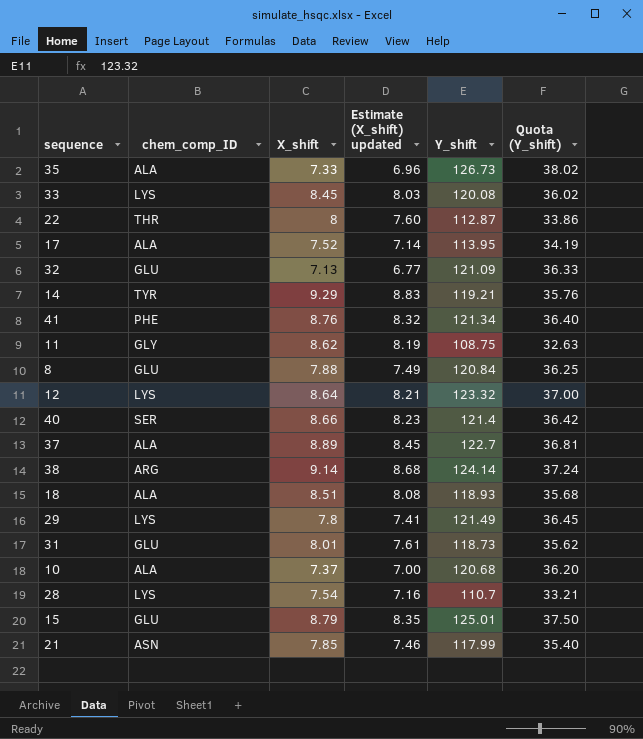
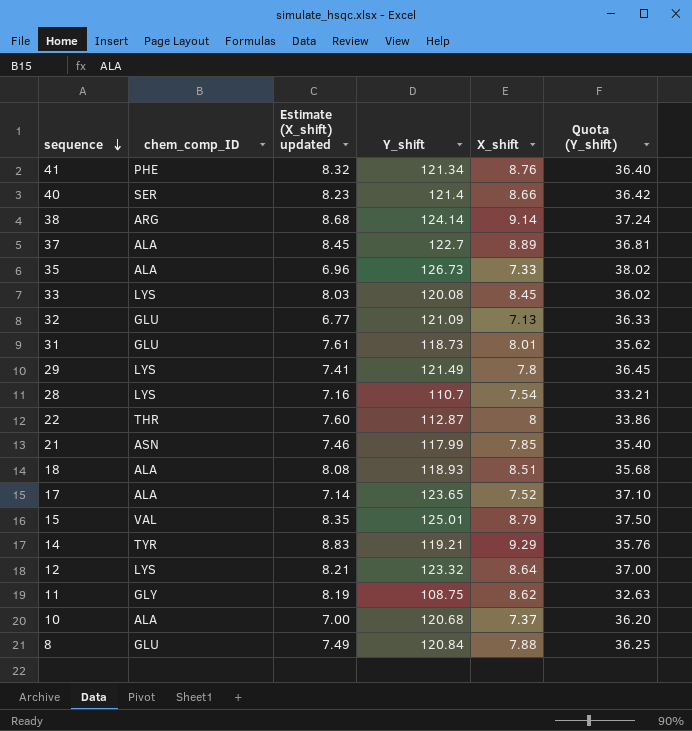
row order: none -> sequence descending
column X_shift | position: 3 -> 5
17 | Y_shift: 113.95 -> 123.65
17 | Quota (Y_shift): 34.19 -> 37.10
15 | chem_comp_ID: GLU -> VAL

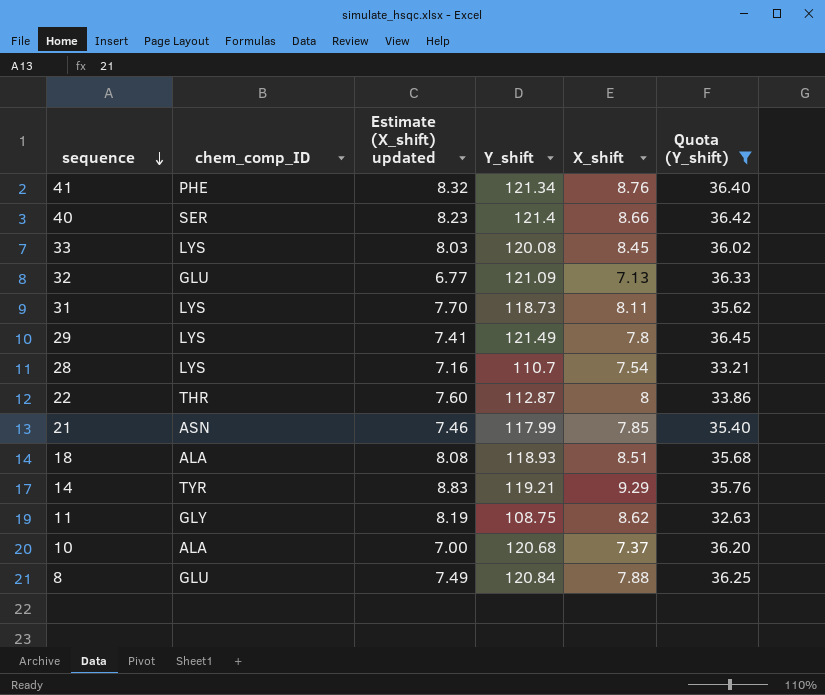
filter: none -> Quota (Y_shift) <= 36.45
31 | chem_comp_ID: GLU -> LYS
31 | Estimate (X_shift) updated: 7.61 -> 7.70
31 | X_shift: 8.01 -> 8.11

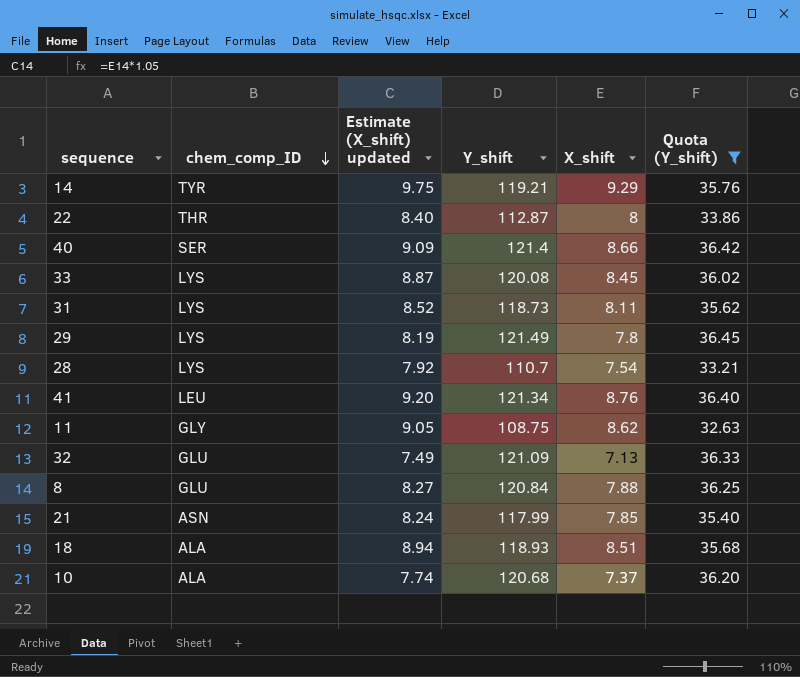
row order: sequence descending -> chem_comp_ID descending
column Estimate (X_shift) updated | formula: [X_shift] * 0.95 -> [X_shift] * 1.05
41 | chem_comp_ID: PHE -> LEU

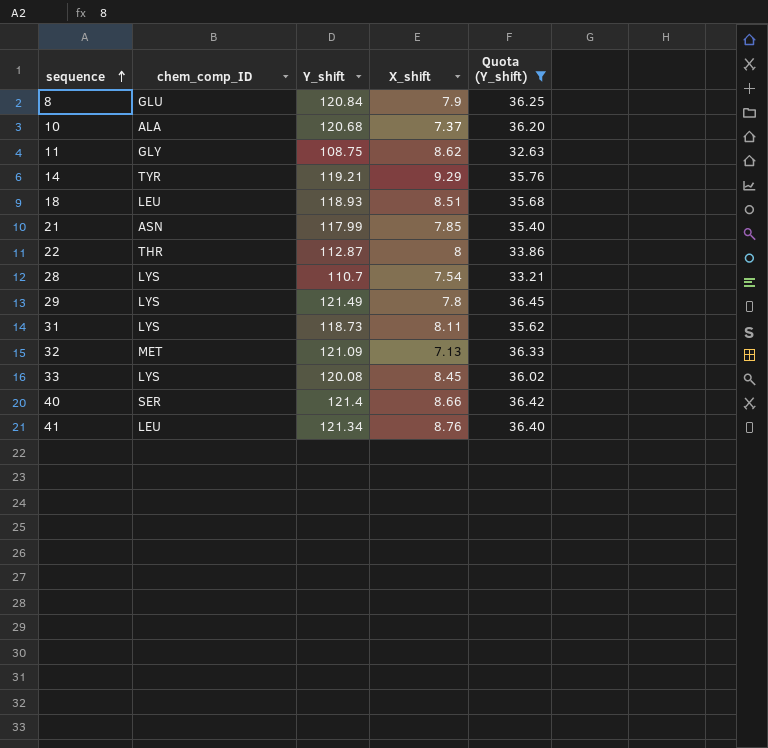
row order: chem_comp_ID descending -> sequence ascending
column Estimate (X_shift) updated | formula: [X_shift] * 1.05 -> none
8 | X_shift: 7.88 -> 7.9
18 | chem_comp_ID: ALA -> LEU
32 | chem_comp_ID: GLU -> MET

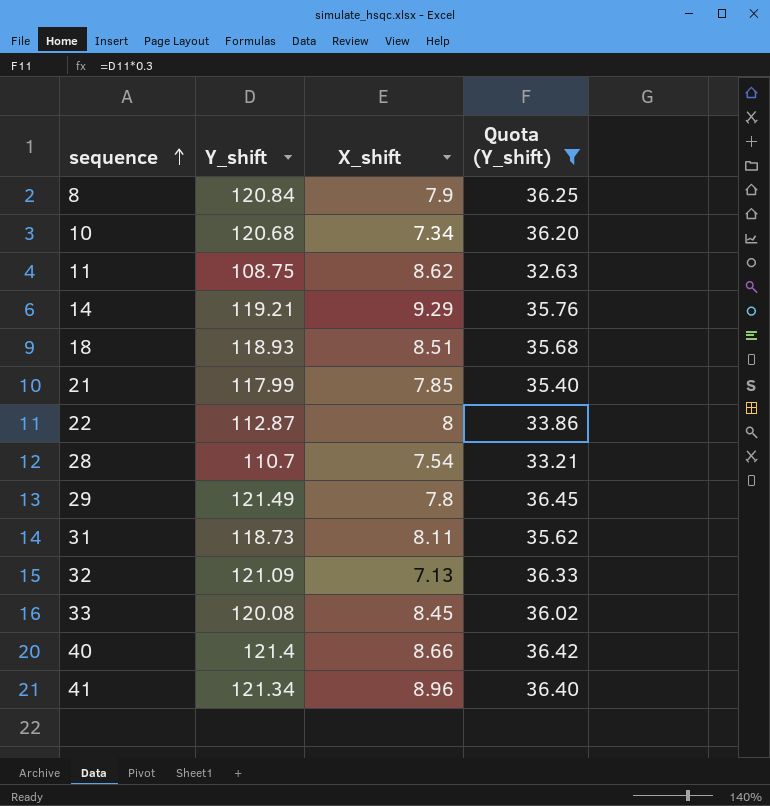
column chem_comp_ID | position: 2 -> none
10 | X_shift: 7.37 -> 7.34
41 | X_shift: 8.76 -> 8.96

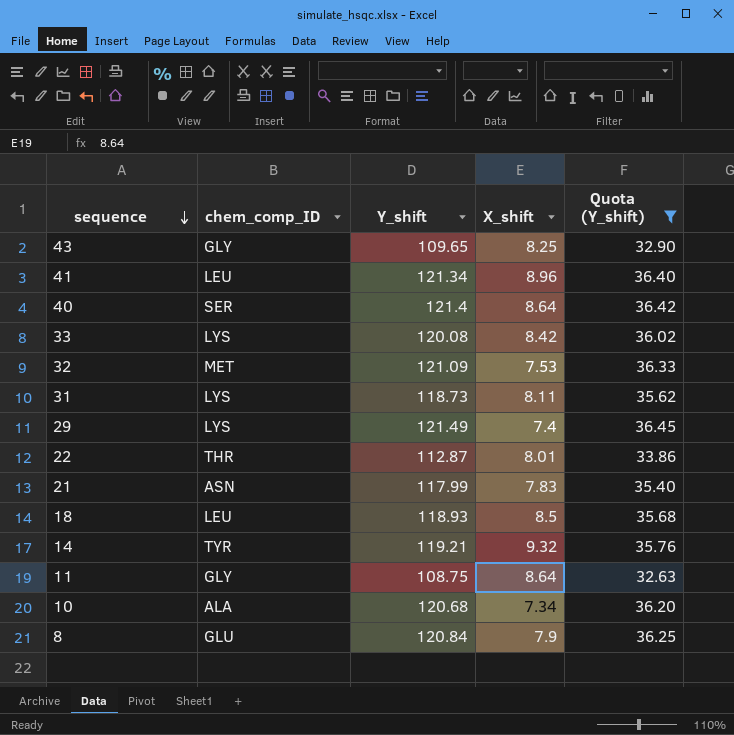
row order: sequence ascending -> sequence descending
column chem_comp_ID | position: none -> 2
row 28: 110.7 | 7.54 | 33.21 -> none
row 43: none -> GLY | 109.65 | 8.25 | 32.90
40 | X_shift: 8.66 -> 8.64
33 | X_shift: 8.45 -> 8.42
32 | X_shift: 7.13 -> 7.53
29 | X_shift: 7.8 -> 7.4
22 | X_shift: 8 -> 8.01
21 | X_shift: 7.85 -> 7.83
18 | X_shift: 8.51 -> 8.5
14 | X_shift: 9.29 -> 9.32
11 | X_shift: 8.62 -> 8.64

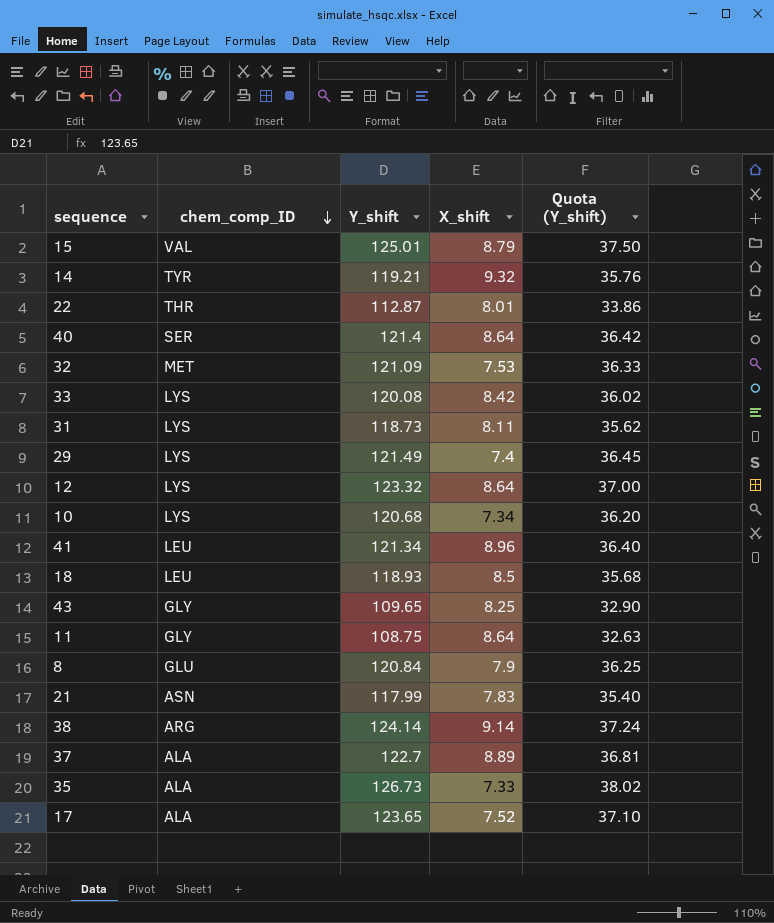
filter: Quota (Y_shift) <= 36.45 -> none
row order: sequence descending -> chem_comp_ID descending
10 | chem_comp_ID: ALA -> LYS

